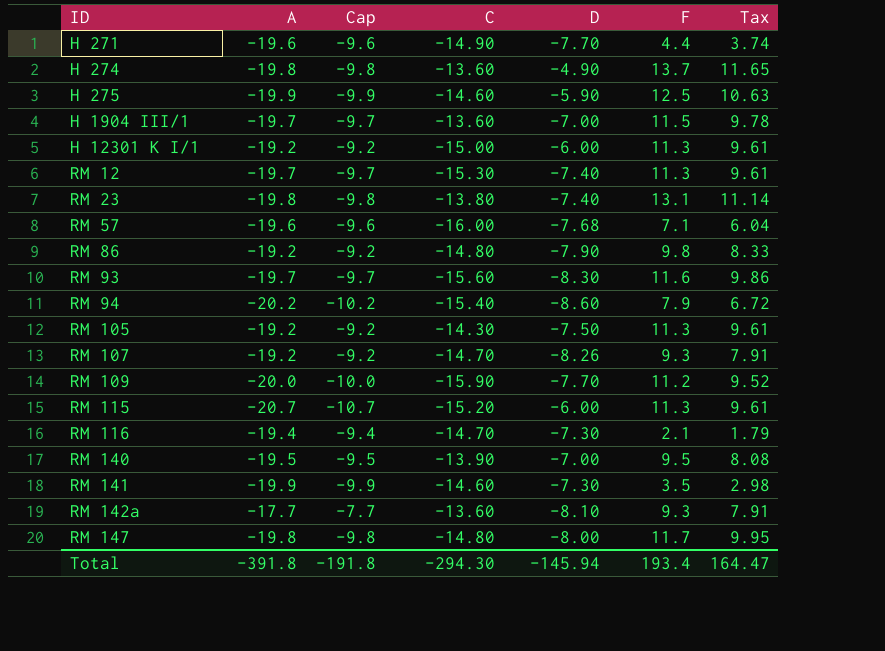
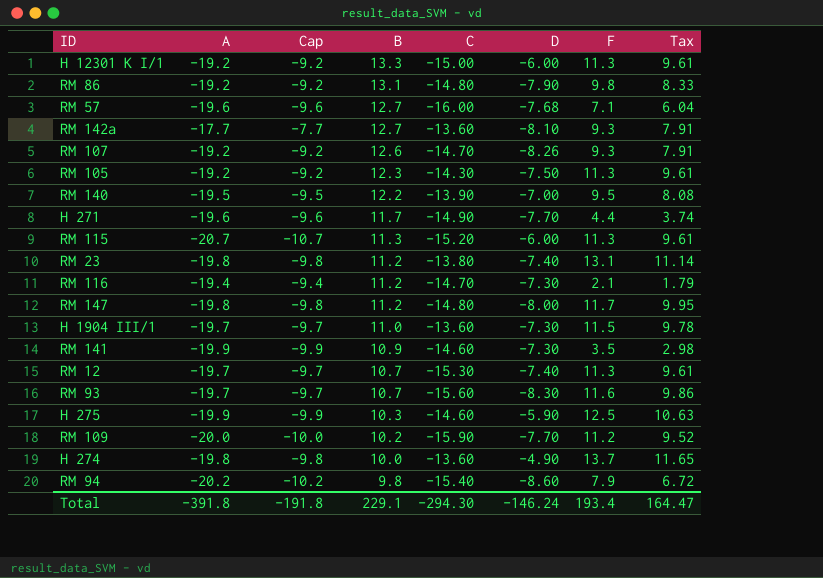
row order: ID ascending -> B descending
column B | position: none -> 4
H 1904 III/1 | D: -7.00 -> -7.30
Total | D: -145.94 -> -146.24

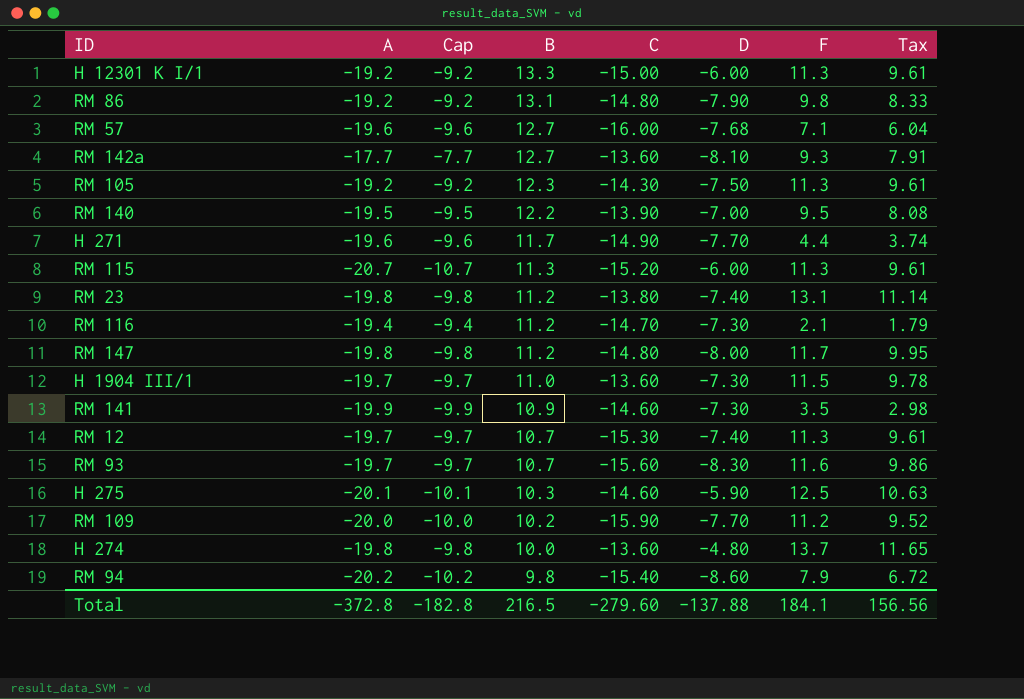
row RM 107: -19.2 | -9.2 | 12.6 | -14.70 | -8.26 | 9.3 | 7.91 -> none
H 275 | A: -19.9 -> -20.1
H 275 | Cap: -9.9 -> -10.1
H 274 | D: -4.90 -> -4.80
Total | A: -391.8 -> -372.8
Total | Cap: -191.8 -> -182.8
Total | B: 229.1 -> 216.5
Total | C: -294.30 -> -279.60
Total | D: -146.24 -> -137.88
Total | F: 193.4 -> 184.1
Total | Tax: 164.47 -> 156.56

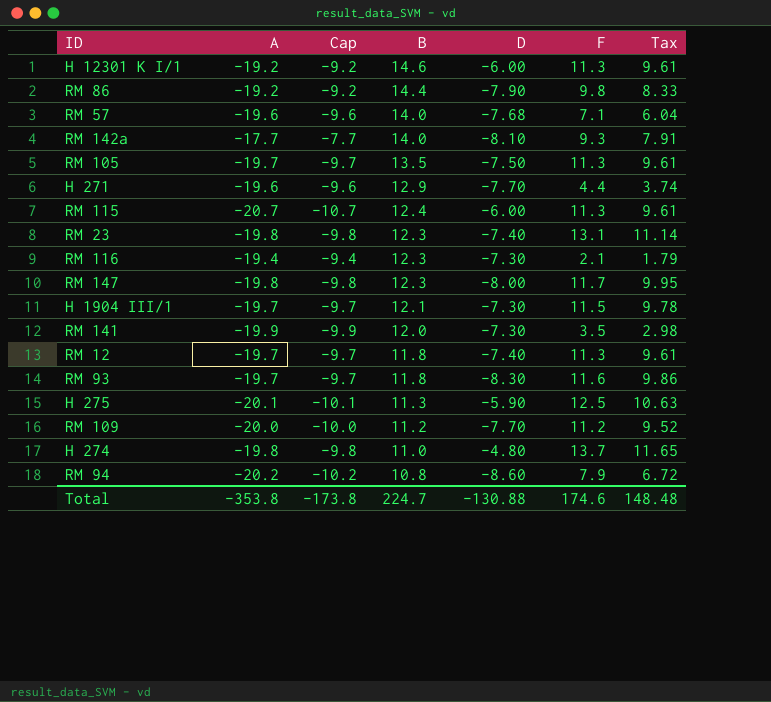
column C | position: 5 -> none
row RM 140: -19.5 | -9.5 | 12.2 | -13.90 | -7.00 | 9.5 | 8.08 -> none
H 12301 K I/1 | B: 13.3 -> 14.6
RM 86 | B: 13.1 -> 14.4
RM 57 | B: 12.7 -> 14.0
RM 142a | B: 12.7 -> 14.0
RM 105 | A: -19.2 -> -19.7
RM 105 | Cap: -9.2 -> -9.7
RM 105 | B: 12.3 -> 13.5
H 271 | B: 11.7 -> 12.9
RM 115 | B: 11.3 -> 12.4
RM 23 | B: 11.2 -> 12.3
RM 116 | B: 11.2 -> 12.3
RM 147 | B: 11.2 -> 12.3
H 1904 III/1 | B: 11.0 -> 12.1
RM 141 | B: 10.9 -> 12.0
RM 12 | B: 10.7 -> 11.8
RM 93 | B: 10.7 -> 11.8
H 275 | B: 10.3 -> 11.3
RM 109 | B: 10.2 -> 11.2
H 274 | B: 10.0 -> 11.0
RM 94 | B: 9.8 -> 10.8
Total | A: -372.8 -> -353.8
Total | Cap: -182.8 -> -173.8
Total | B: 216.5 -> 224.7
Total | D: -137.88 -> -130.88
Total | F: 184.1 -> 174.6
Total | Tax: 156.56 -> 148.48

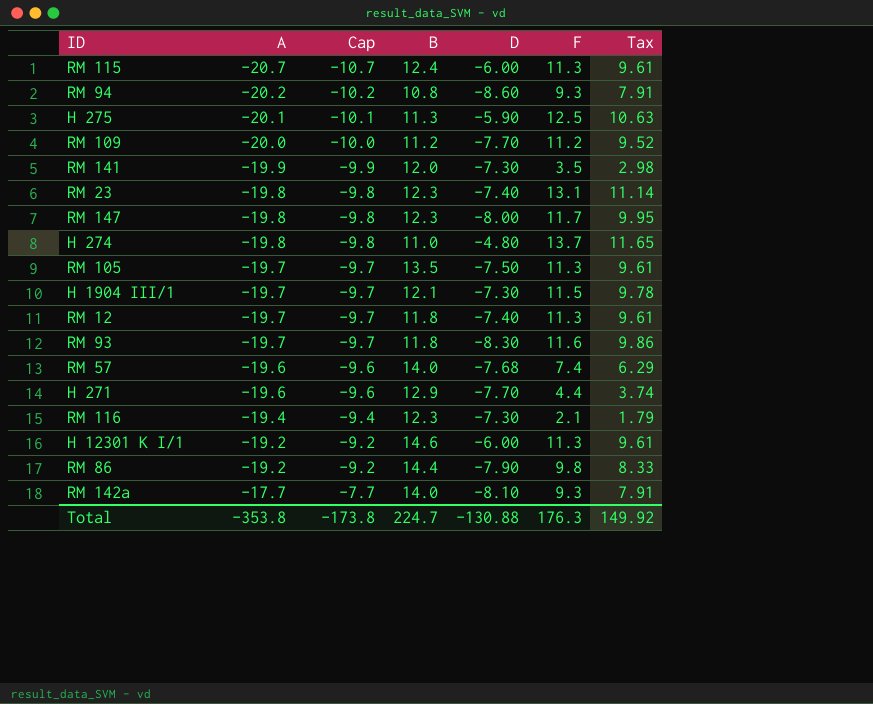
row order: B descending -> A ascending
RM 94 | F: 7.9 -> 9.3
RM 94 | Tax: 6.72 -> 7.91
RM 57 | F: 7.1 -> 7.4
RM 57 | Tax: 6.04 -> 6.29
Total | F: 174.6 -> 176.3
Total | Tax: 148.48 -> 149.92

